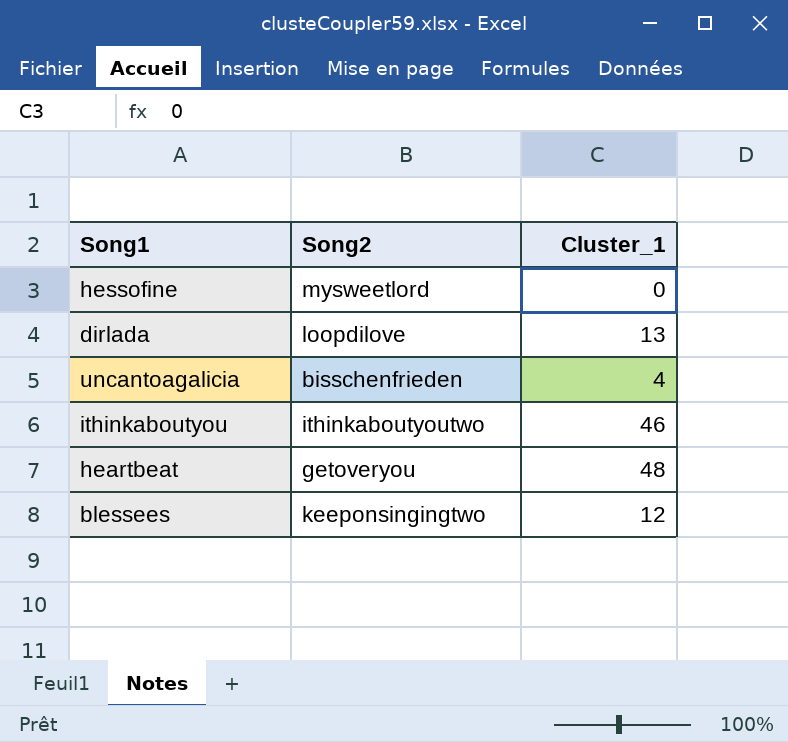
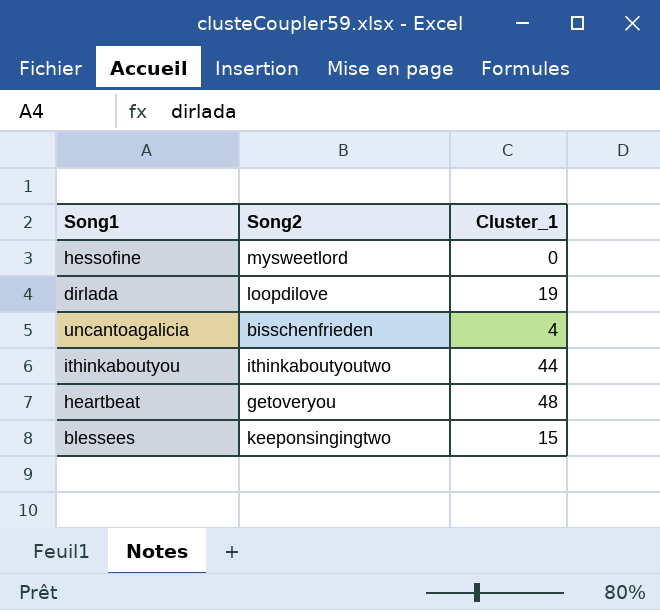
dirlada | Cluster_1: 13 -> 19
ithinkaboutyou | Cluster_1: 46 -> 44
blessees | Cluster_1: 12 -> 15

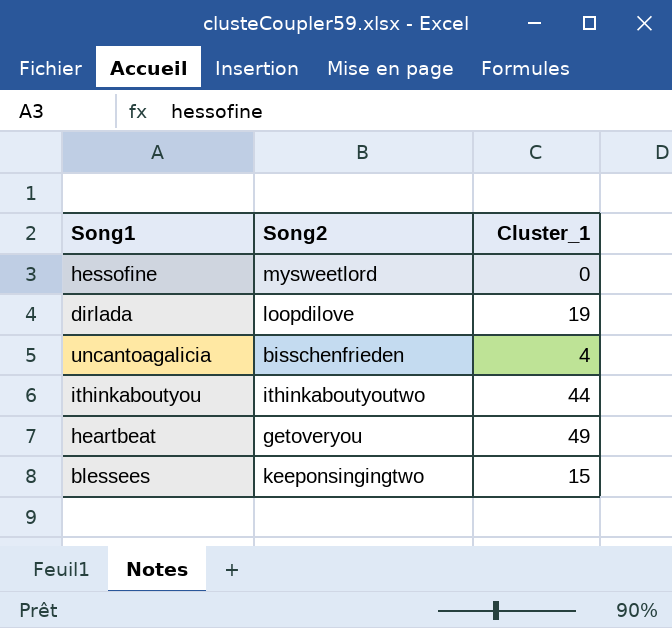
heartbeat | Cluster_1: 48 -> 49

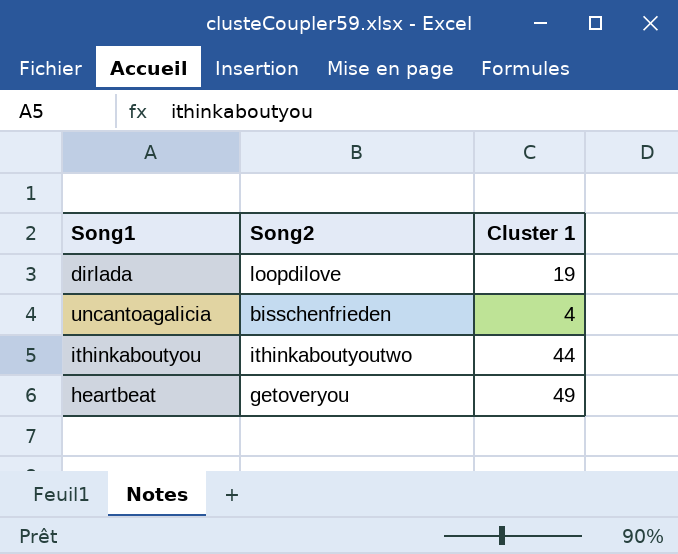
column name: Cluster_1 -> Cluster 1
row hessofine: mysweetlord | 0 -> none
row blessees: keeponsingingtwo | 15 -> none

